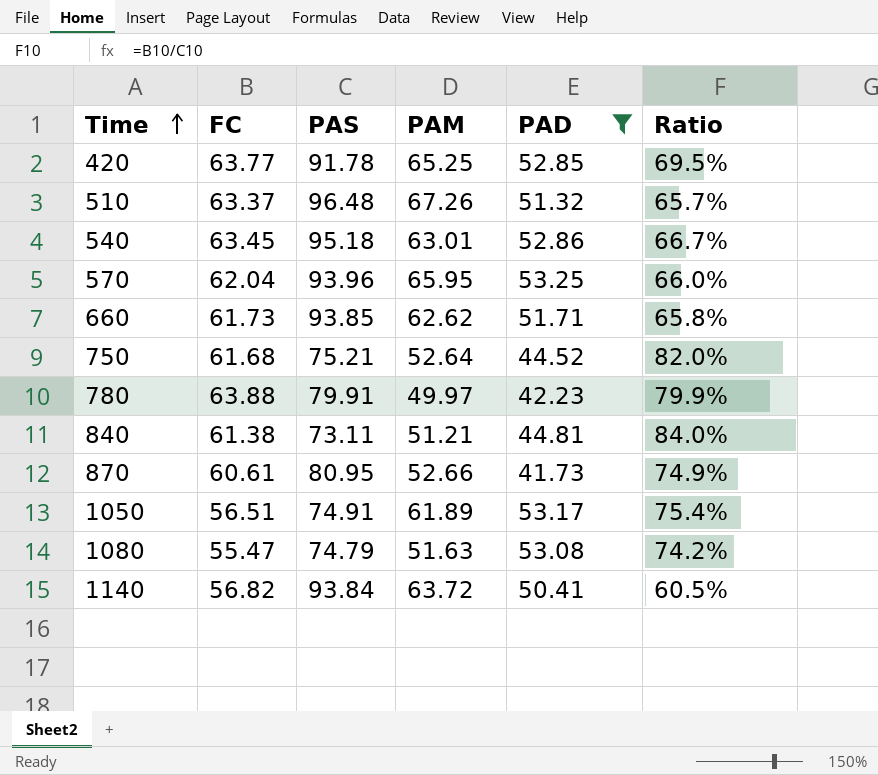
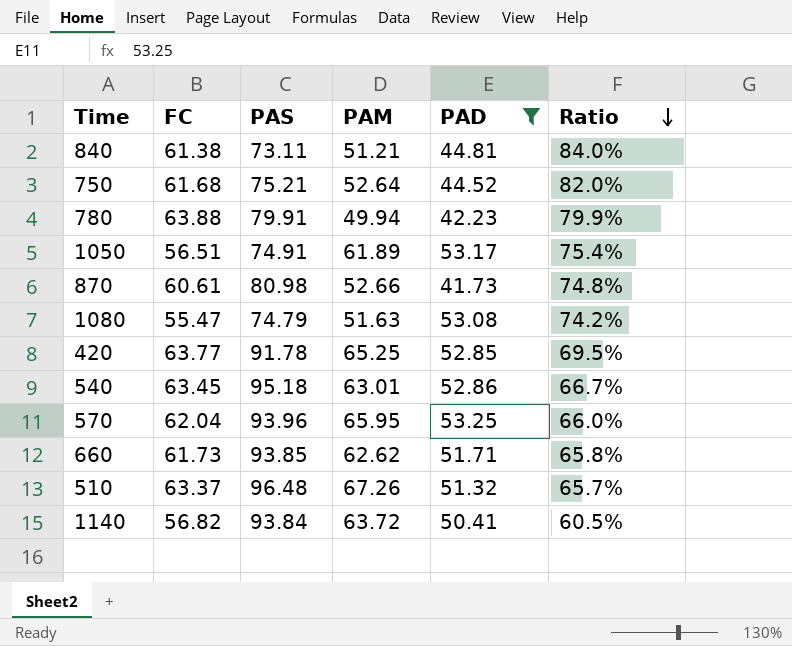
row order: Time ascending -> Ratio descending
780 | PAM: 49.97 -> 49.94
870 | PAS: 80.95 -> 80.98
870 | Ratio: 74.9% -> 74.8%

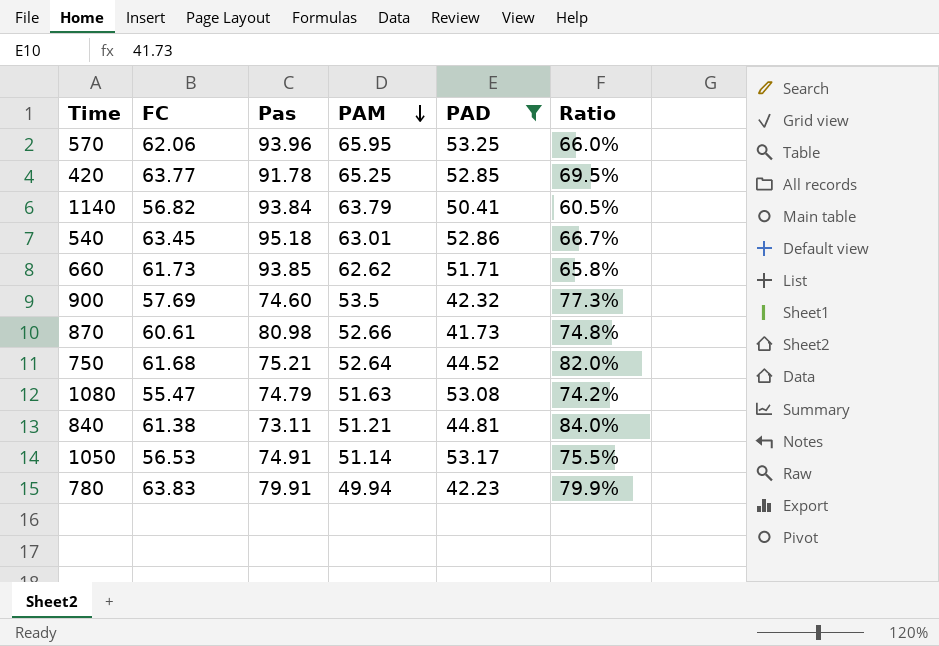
row order: Ratio descending -> PAM descending
column name: PAS -> Pas
row 510: 63.37 | 96.48 | 67.26 | 51.32 | 65.7% -> none
570 | FC: 62.04 -> 62.06
1140 | PAM: 63.72 -> 63.79
row 900: none -> 57.69 | 74.60 | 53.5 | 42.32 | 77.3%
1050 | FC: 56.51 -> 56.53
1050 | PAM: 61.89 -> 51.14
1050 | Ratio: 75.4% -> 75.5%
780 | FC: 63.88 -> 63.83

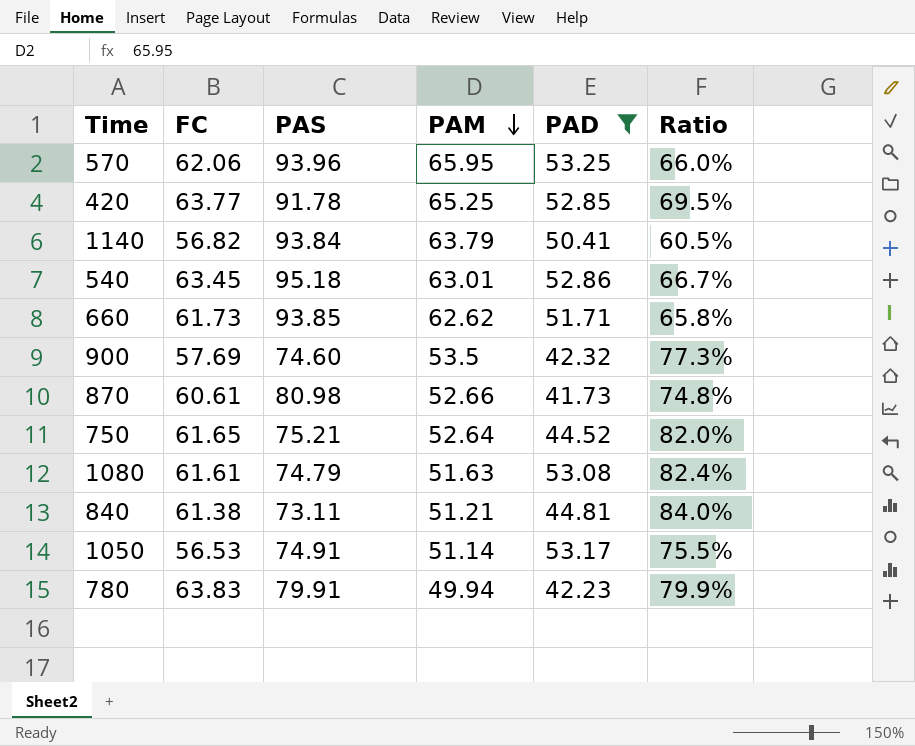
column name: Pas -> PAS
750 | FC: 61.68 -> 61.65
1080 | FC: 55.47 -> 61.61
1080 | Ratio: 74.2% -> 82.4%

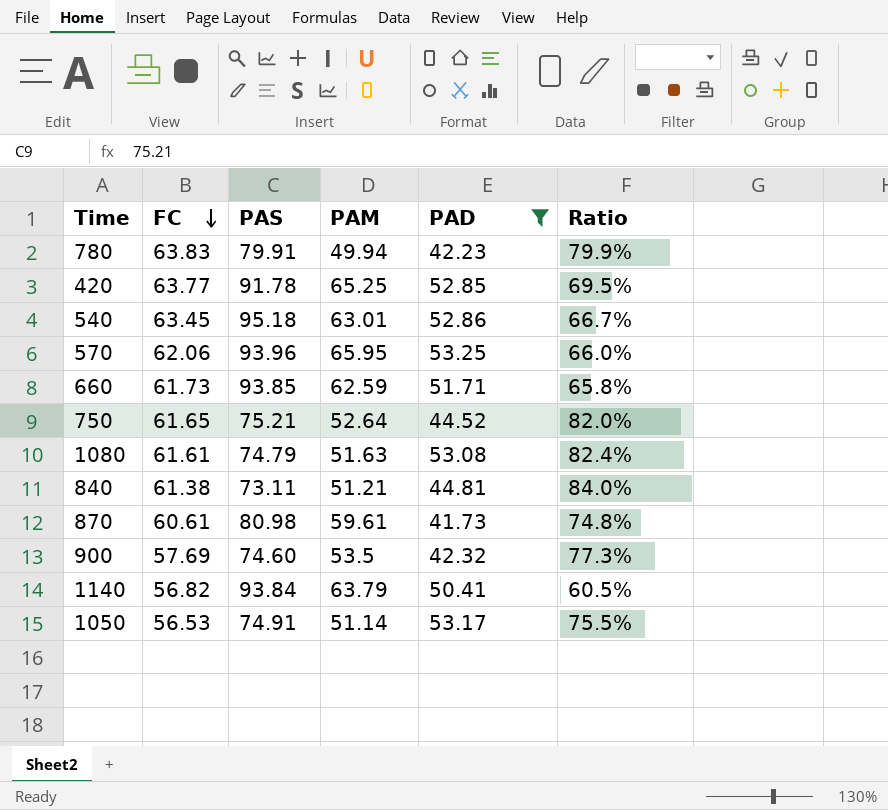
row order: PAM descending -> FC descending
660 | PAM: 62.62 -> 62.59
870 | PAM: 52.66 -> 59.61

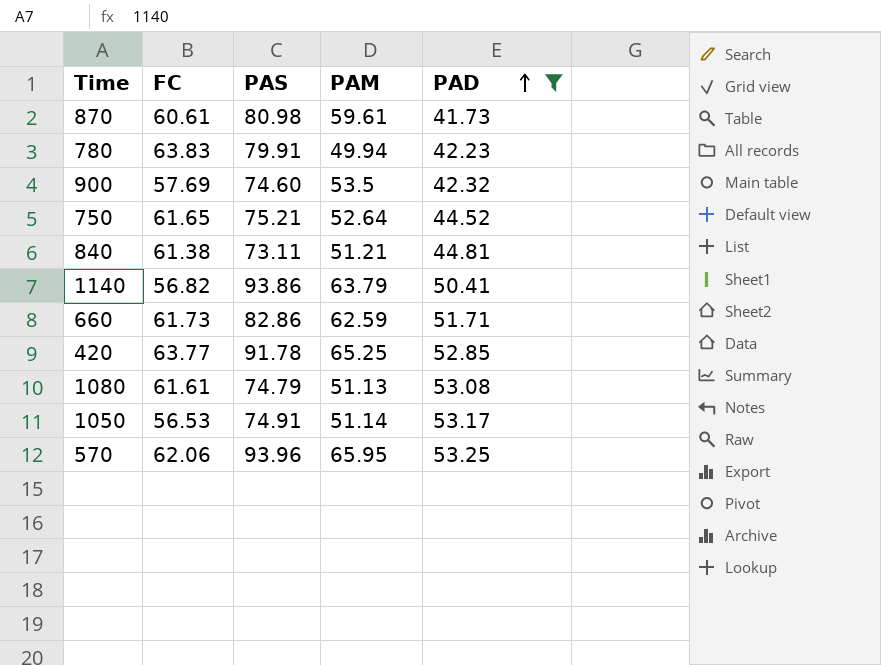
row order: FC descending -> PAD ascending
column Ratio | formula: [FC] / [PAS] -> none
row 540: 63.45 | 95.18 | 63.01 | 52.86 | 66.7% -> none
1140 | PAS: 93.84 -> 93.86
660 | PAS: 93.85 -> 82.86
1080 | PAM: 51.63 -> 51.13

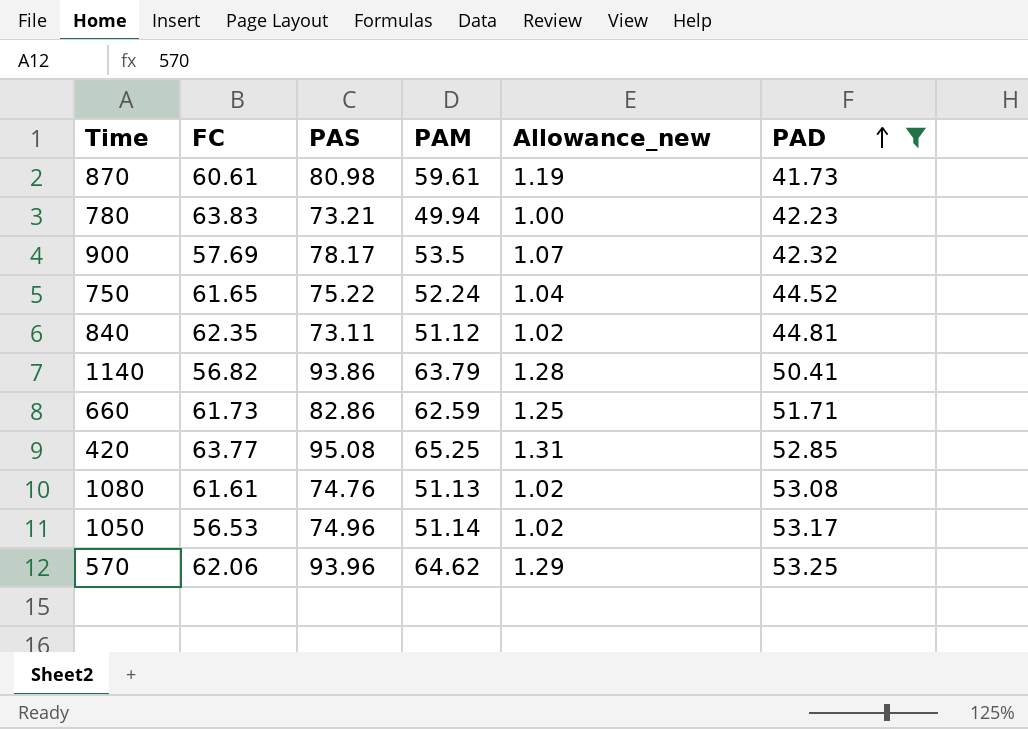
column Allowance_new | formula: none -> [PAM] * 0.02
780 | PAS: 79.91 -> 73.21
900 | PAS: 74.60 -> 78.17
750 | PAS: 75.21 -> 75.22
750 | PAM: 52.64 -> 52.24
840 | FC: 61.38 -> 62.35
840 | PAM: 51.21 -> 51.12
420 | PAS: 91.78 -> 95.08
1080 | PAS: 74.79 -> 74.76
1050 | PAS: 74.91 -> 74.96
570 | PAM: 65.95 -> 64.62

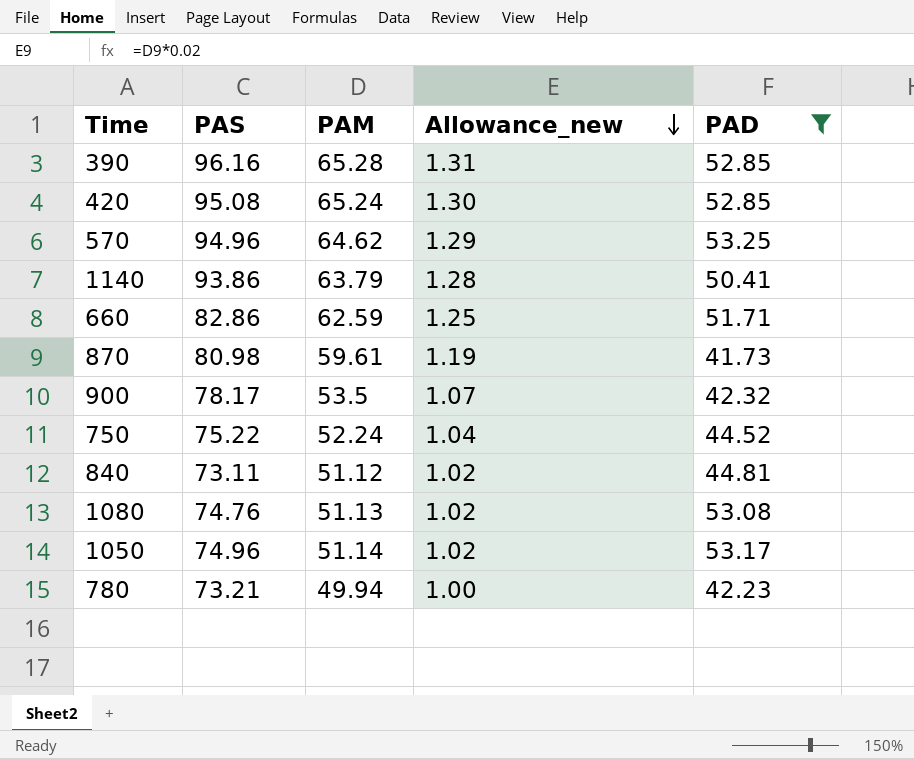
row order: PAD ascending -> Allowance_new descending
column FC | position: 2 -> none
row 390: none -> 96.16 | 65.28 | 1.31 | 52.85
420 | PAM: 65.25 -> 65.24
420 | Allowance_new: 1.31 -> 1.30
570 | PAS: 93.96 -> 94.96

